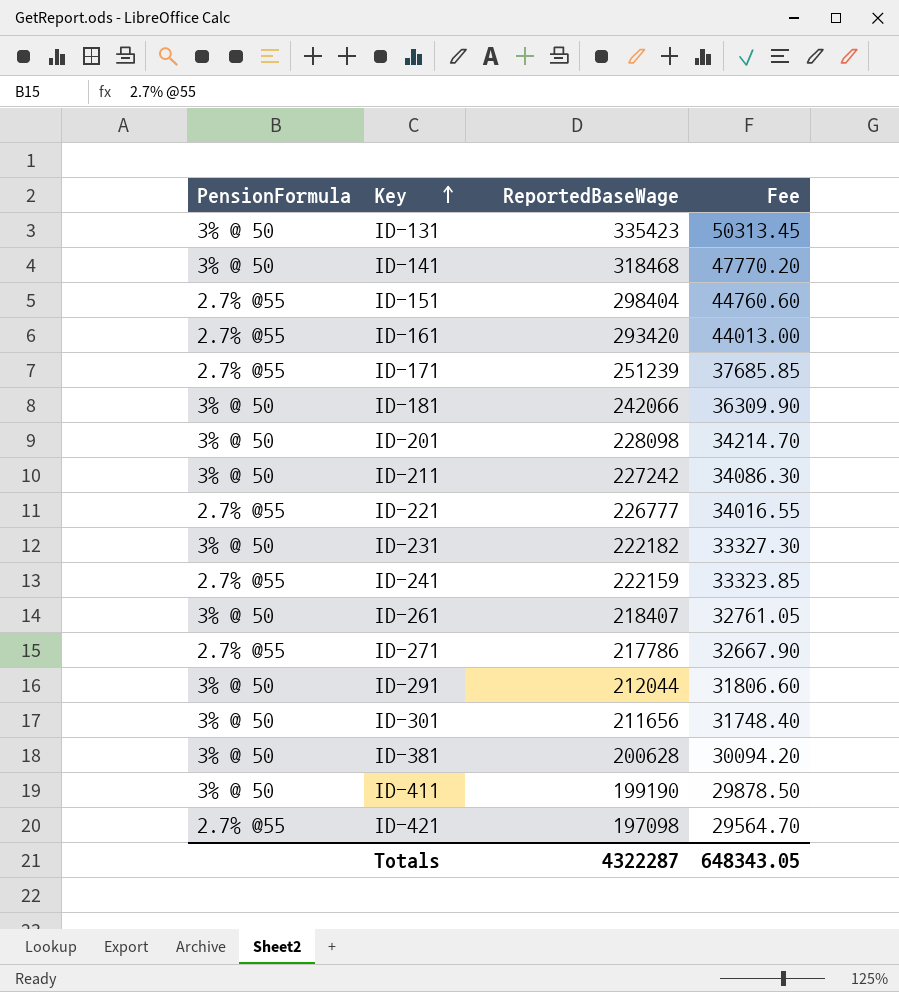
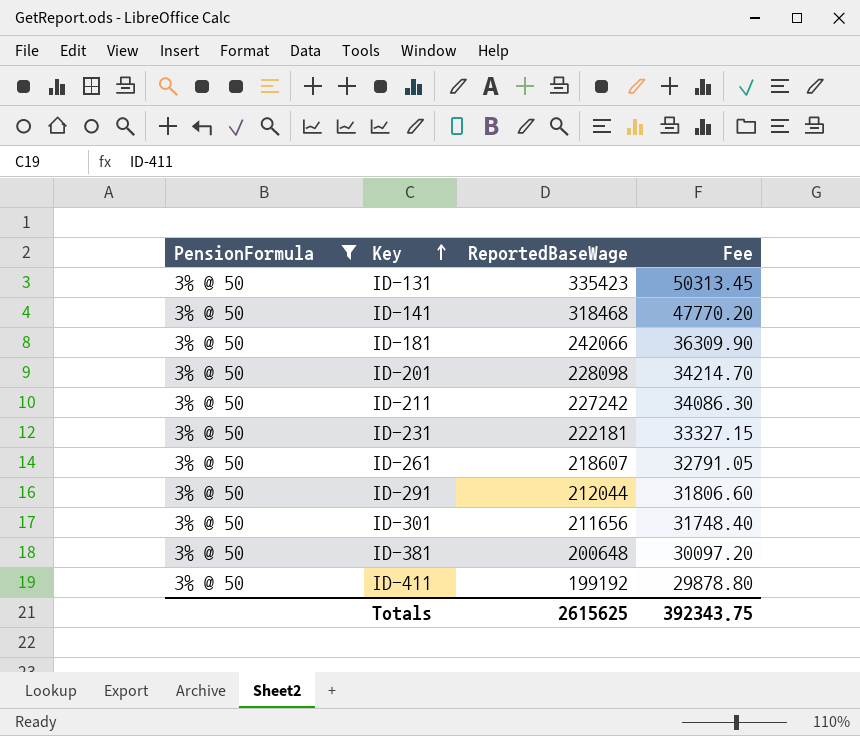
filter: none -> PensionFormula = 3% @ 50
ID-231 | ReportedBaseWage: 222182 -> 222181
ID-231 | Fee: 33327.30 -> 33327.15
ID-261 | ReportedBaseWage: 218407 -> 218607
ID-261 | Fee: 32761.05 -> 32791.05
ID-381 | ReportedBaseWage: 200628 -> 200648
ID-381 | Fee: 30094.20 -> 30097.20
ID-411 | ReportedBaseWage: 199190 -> 199192
ID-411 | Fee: 29878.50 -> 29878.80
Totals | ReportedBaseWage: 4322287 -> 2615625
Totals | Fee: 648343.05 -> 392343.75

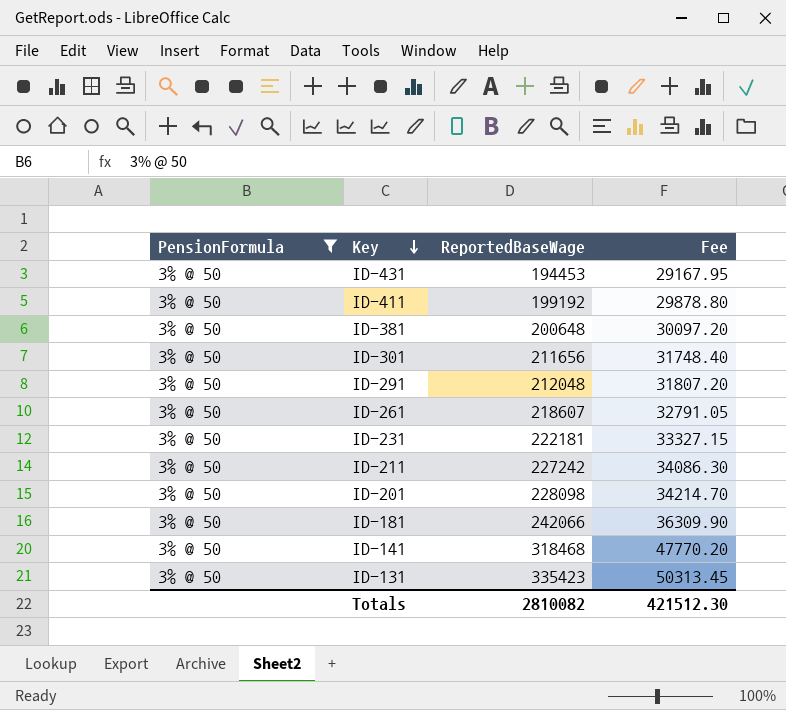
row order: Key ascending -> Key descending
row ID-431: none -> 3% @ 50 | 194453 | 29167.95
ID-291 | ReportedBaseWage: 212044 -> 212048
ID-291 | Fee: 31806.60 -> 31807.20
Totals | ReportedBaseWage: 2615625 -> 2810082
Totals | Fee: 392343.75 -> 421512.30

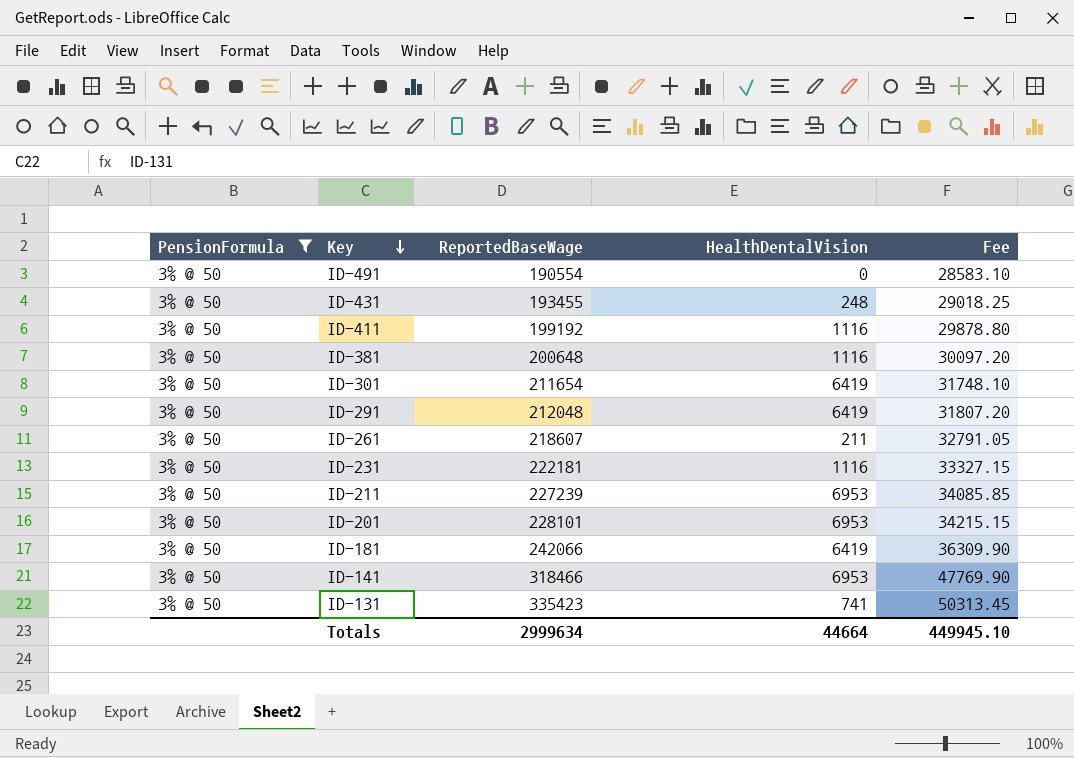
column HealthDentalVision | position: none -> 4
row ID-491: none -> 3% @ 50 | 190554 | 0 | 28583.10
ID-431 | ReportedBaseWage: 194453 -> 193455
ID-431 | Fee: 29167.95 -> 29018.25
ID-301 | ReportedBaseWage: 211656 -> 211654
ID-301 | Fee: 31748.40 -> 31748.10
ID-211 | ReportedBaseWage: 227242 -> 227239
ID-211 | Fee: 34086.30 -> 34085.85
ID-201 | ReportedBaseWage: 228098 -> 228101
ID-201 | Fee: 34214.70 -> 34215.15
ID-141 | ReportedBaseWage: 318468 -> 318466
ID-141 | Fee: 47770.20 -> 47769.90
Totals | ReportedBaseWage: 2810082 -> 2999634
Totals | Fee: 421512.30 -> 449945.10

